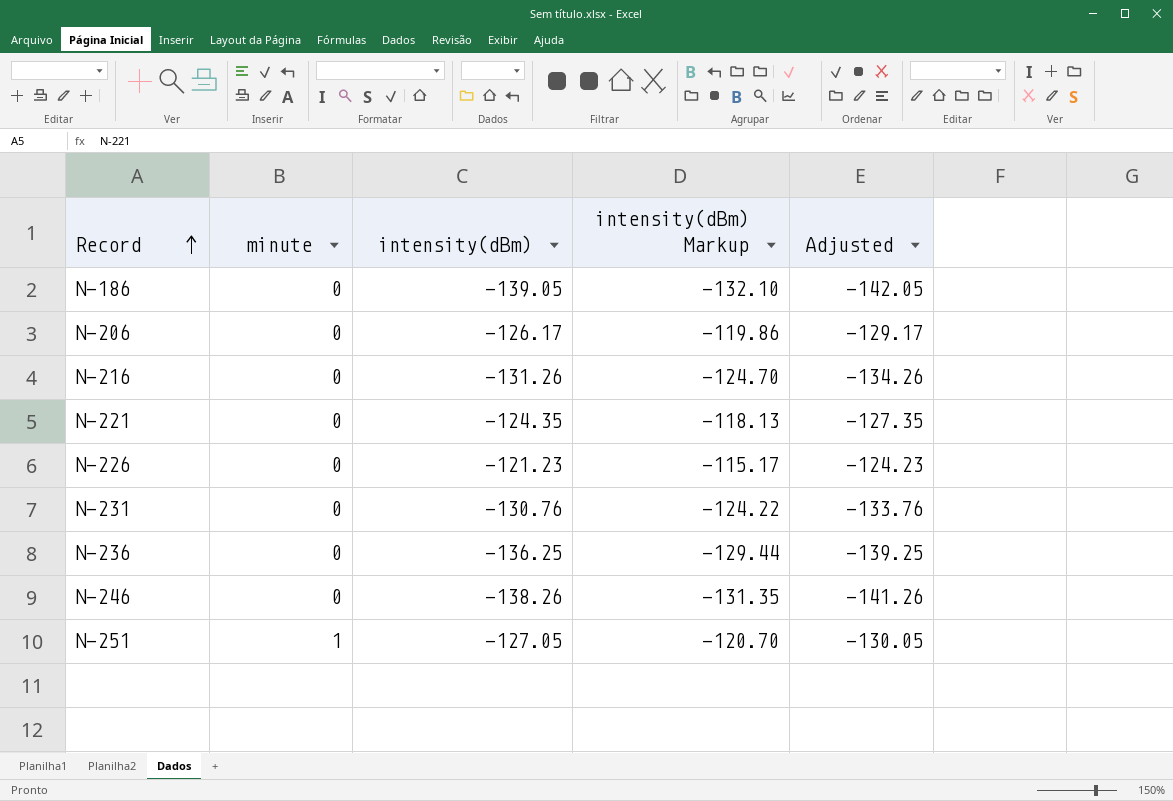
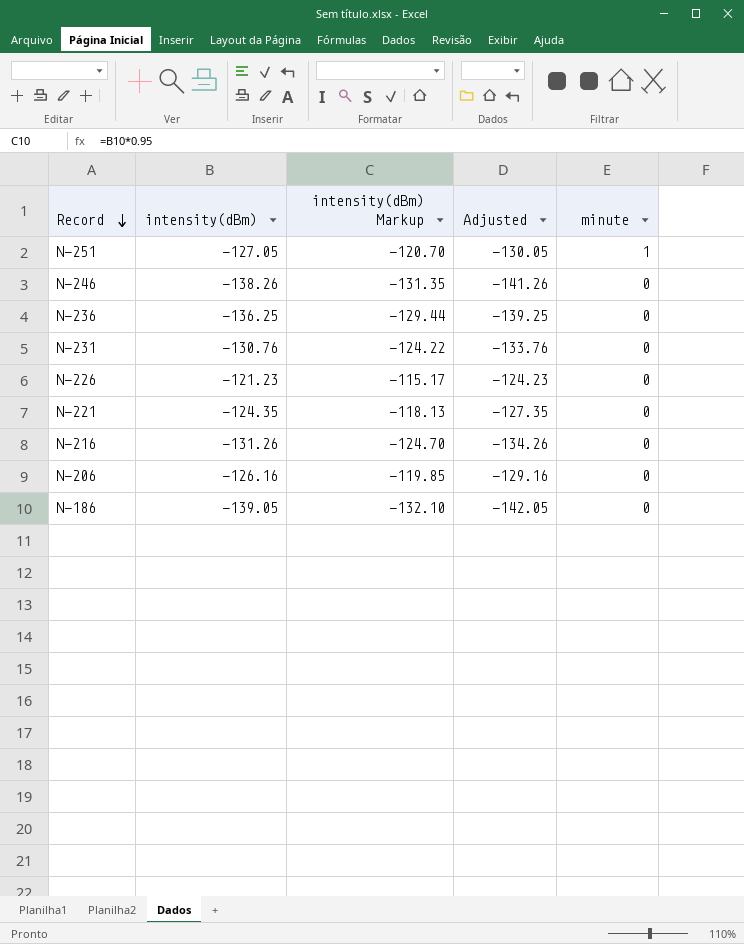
row order: Record ascending -> Record descending
column minute | position: 2 -> 5
N-206 | intensity(dBm): -126.17 -> -126.16
N-206 | intensity(dBm) Markup: -119.86 -> -119.85
N-206 | Adjusted: -129.17 -> -129.16

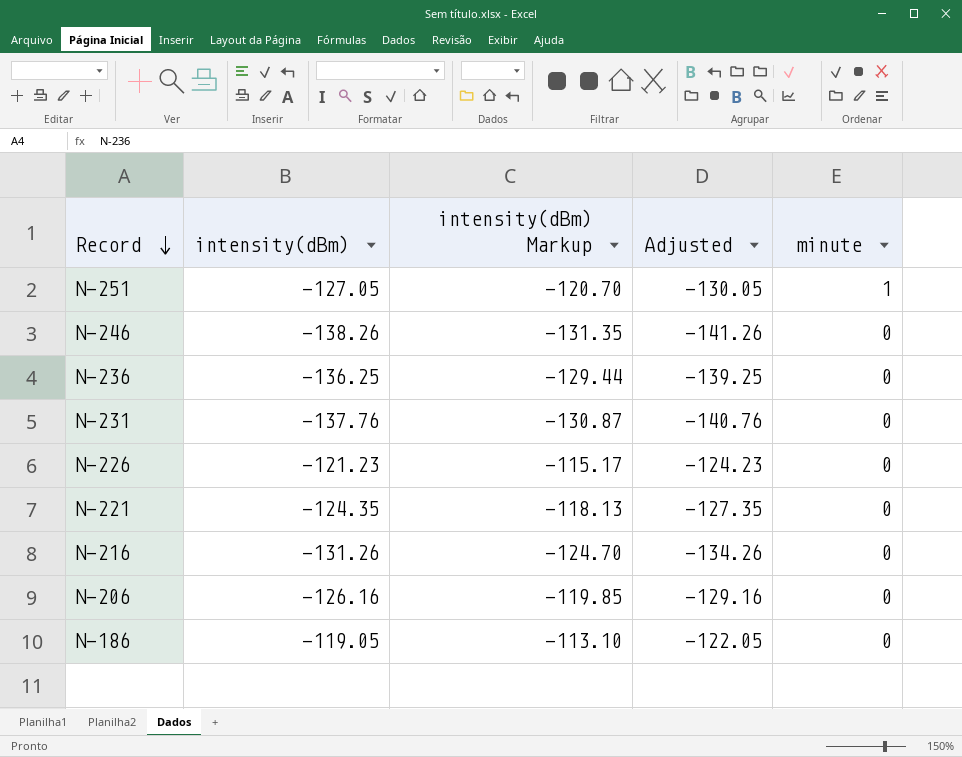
N-231 | intensity(dBm): -130.76 -> -137.76
N-231 | intensity(dBm) Markup: -124.22 -> -130.87
N-231 | Adjusted: -133.76 -> -140.76
N-186 | intensity(dBm): -139.05 -> -119.05
N-186 | intensity(dBm) Markup: -132.10 -> -113.10
N-186 | Adjusted: -142.05 -> -122.05

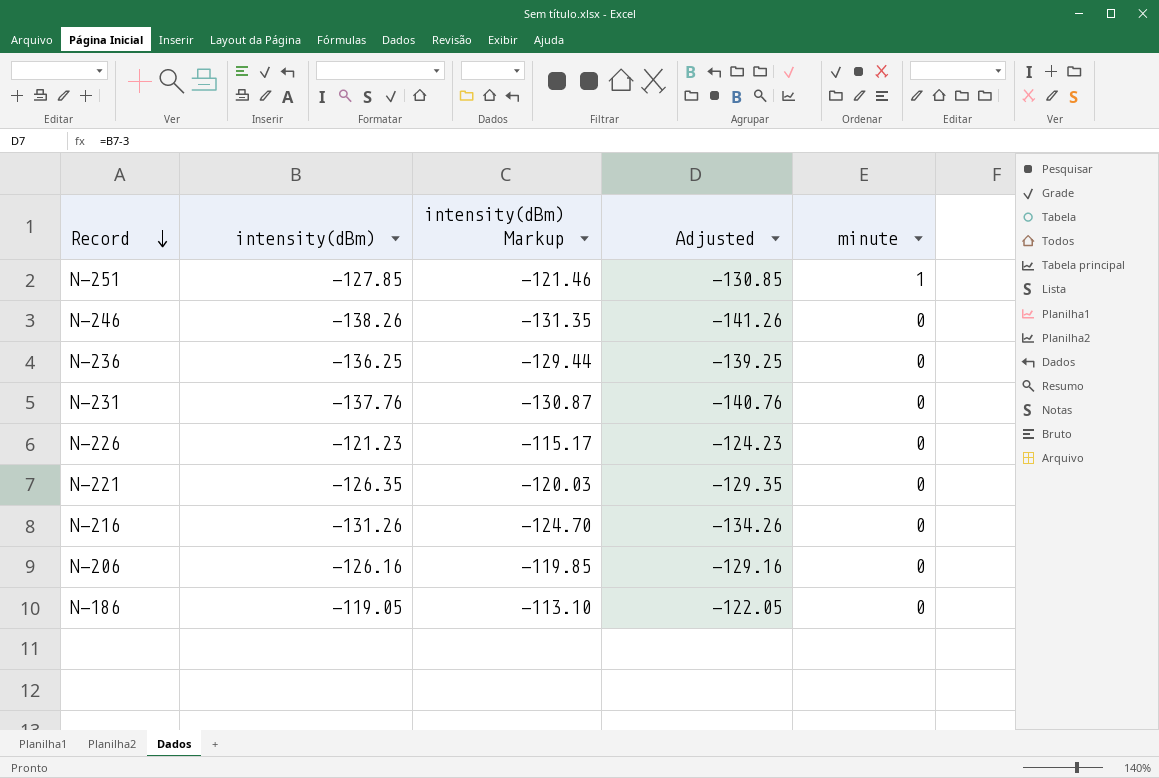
N-251 | intensity(dBm): -127.05 -> -127.85
N-251 | intensity(dBm) Markup: -120.70 -> -121.46
N-251 | Adjusted: -130.05 -> -130.85
N-221 | intensity(dBm): -124.35 -> -126.35
N-221 | intensity(dBm) Markup: -118.13 -> -120.03
N-221 | Adjusted: -127.35 -> -129.35

